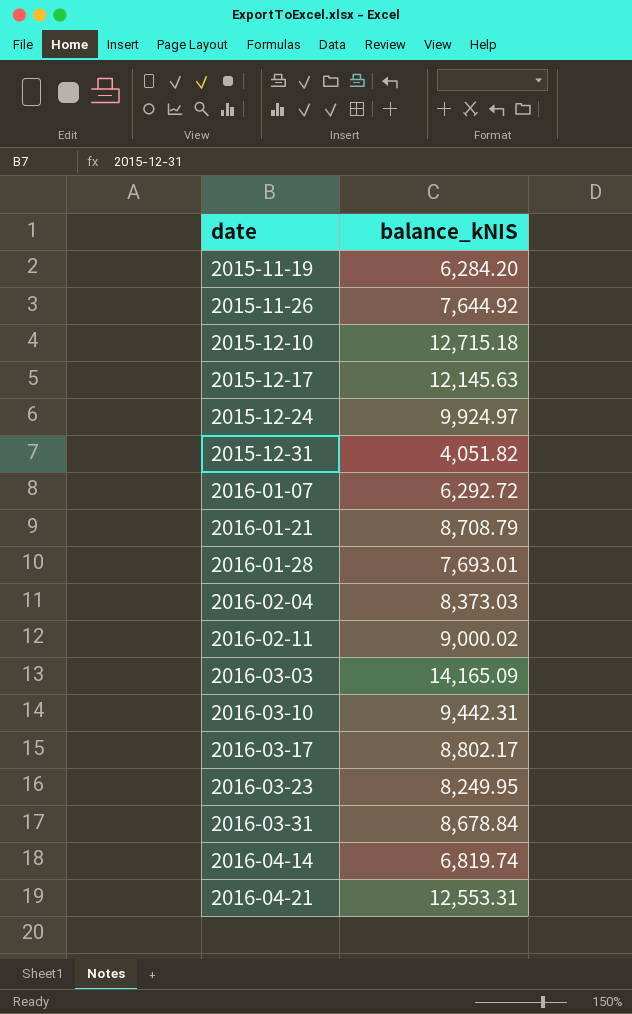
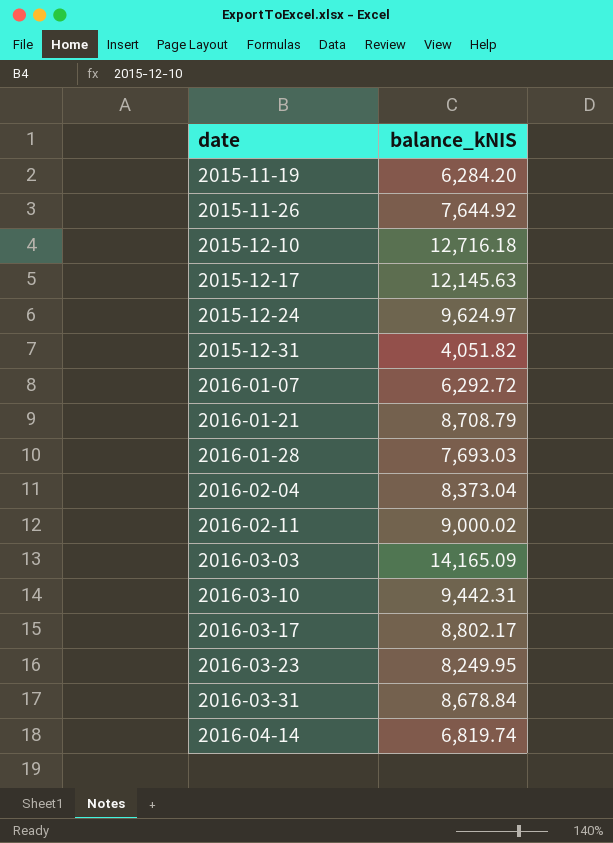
row 2016-04-21: 12,553.31 -> none
2015-12-10 | balance_kNIS: 12,715.18 -> 12,716.18
2015-12-24 | balance_kNIS: 9,924.97 -> 9,624.97
2016-01-28 | balance_kNIS: 7,693.01 -> 7,693.03
2016-02-04 | balance_kNIS: 8,373.03 -> 8,373.04

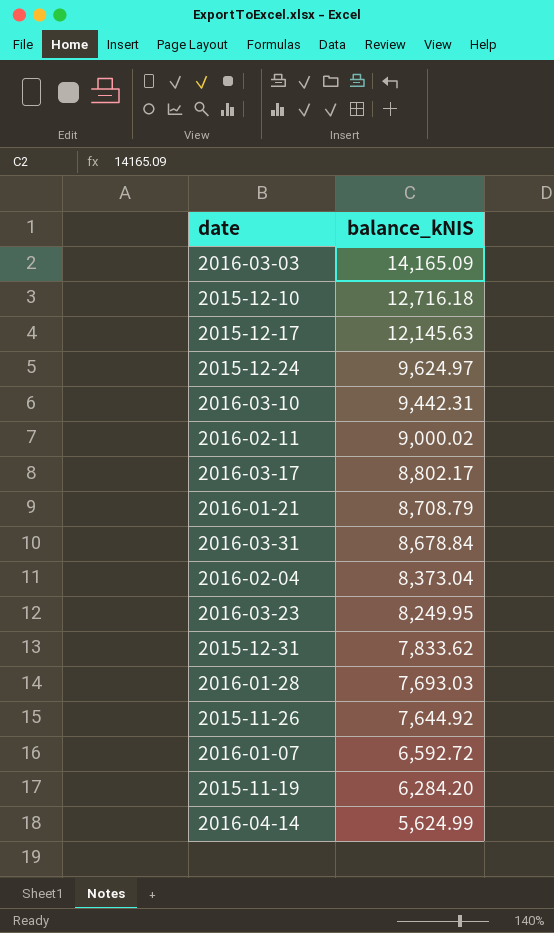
row order: date ascending -> balance_kNIS descending
2015-12-31 | balance_kNIS: 4,051.82 -> 7,833.62
2016-01-07 | balance_kNIS: 6,292.72 -> 6,592.72
2016-04-14 | balance_kNIS: 6,819.74 -> 5,624.99

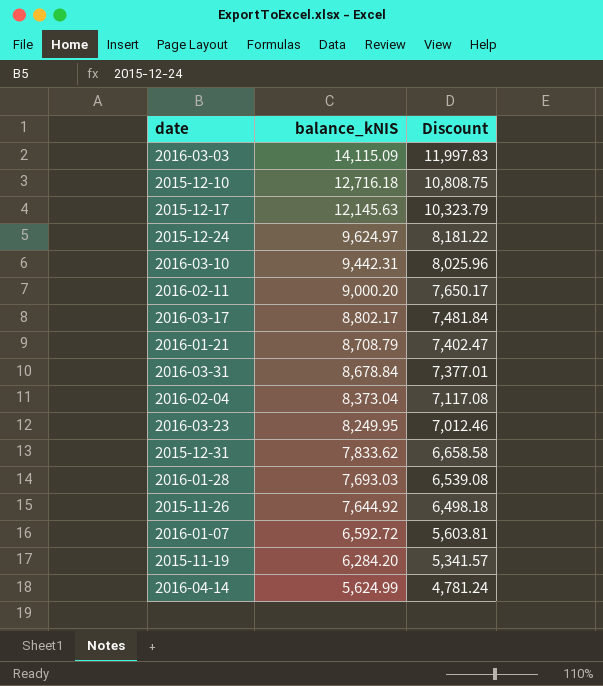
column Discount | formula: none -> [balance_kNIS] * 0.85
2016-03-03 | balance_kNIS: 14,165.09 -> 14,115.09
2016-02-11 | balance_kNIS: 9,000.02 -> 9,000.20

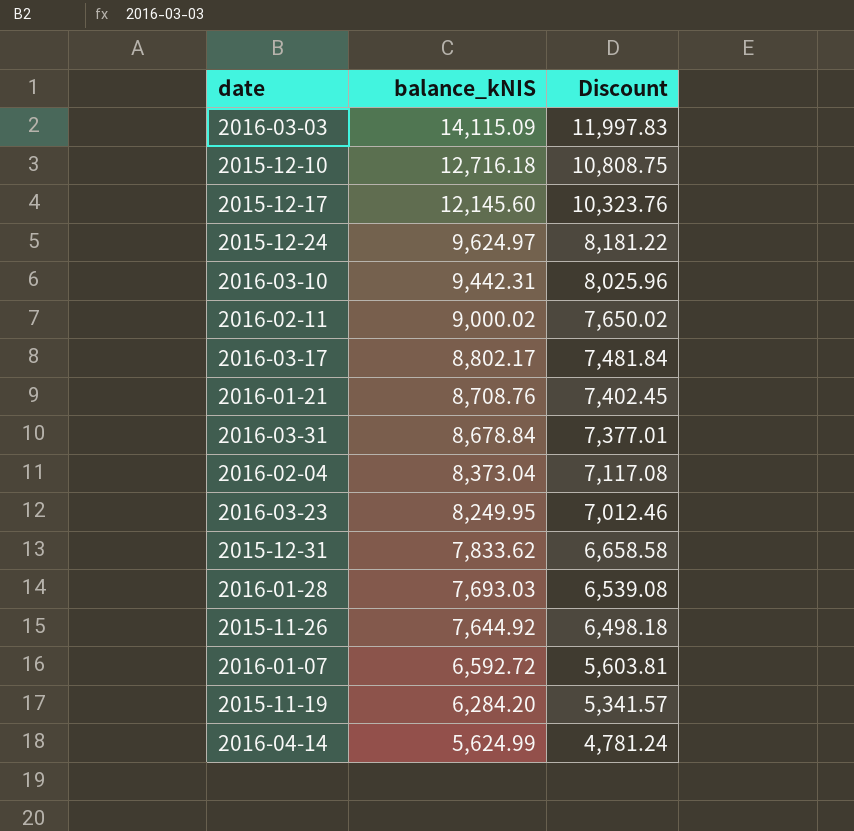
2015-12-17 | balance_kNIS: 12,145.63 -> 12,145.60
2015-12-17 | Discount: 10,323.79 -> 10,323.76
2016-02-11 | balance_kNIS: 9,000.20 -> 9,000.02
2016-02-11 | Discount: 7,650.17 -> 7,650.02
2016-01-21 | balance_kNIS: 8,708.79 -> 8,708.76
2016-01-21 | Discount: 7,402.47 -> 7,402.45

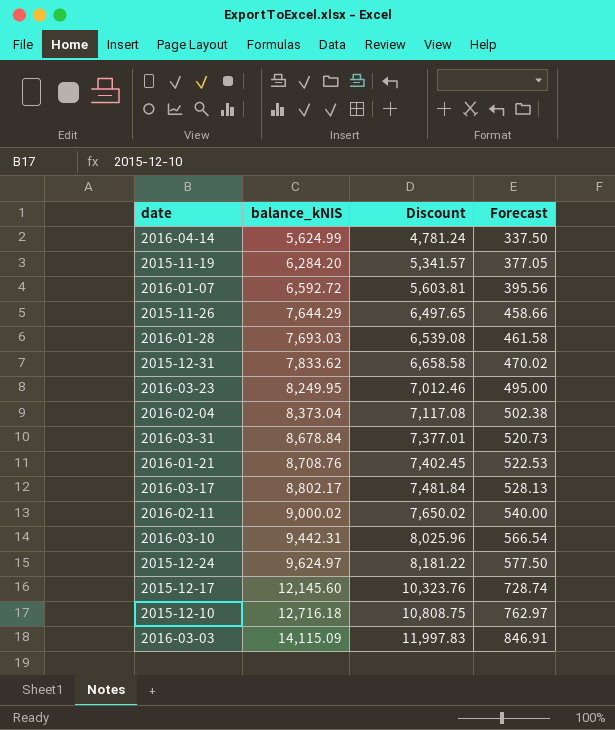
row order: balance_kNIS descending -> balance_kNIS ascending
column Forecast | formula: none -> [balance_kNIS] * 0.06
2015-11-26 | balance_kNIS: 7,644.92 -> 7,644.29
2015-11-26 | Discount: 6,498.18 -> 6,497.65

